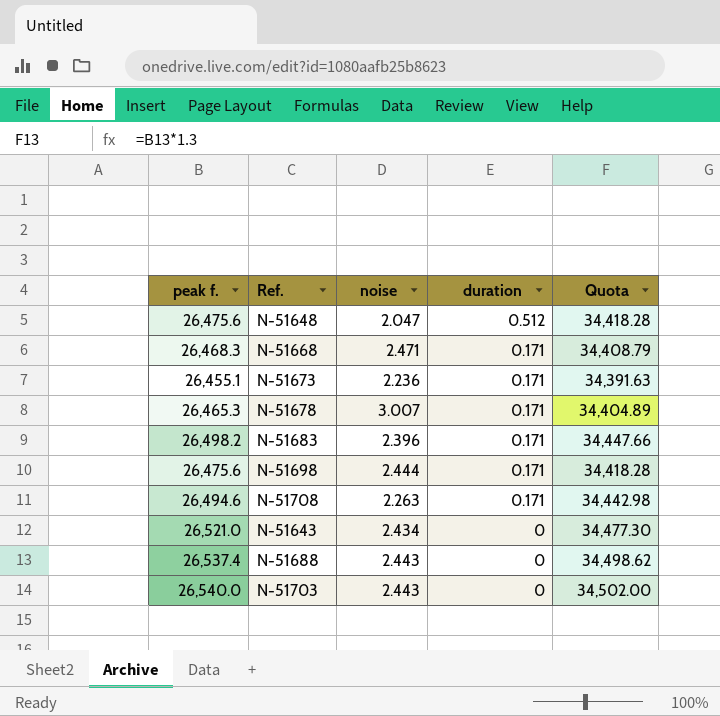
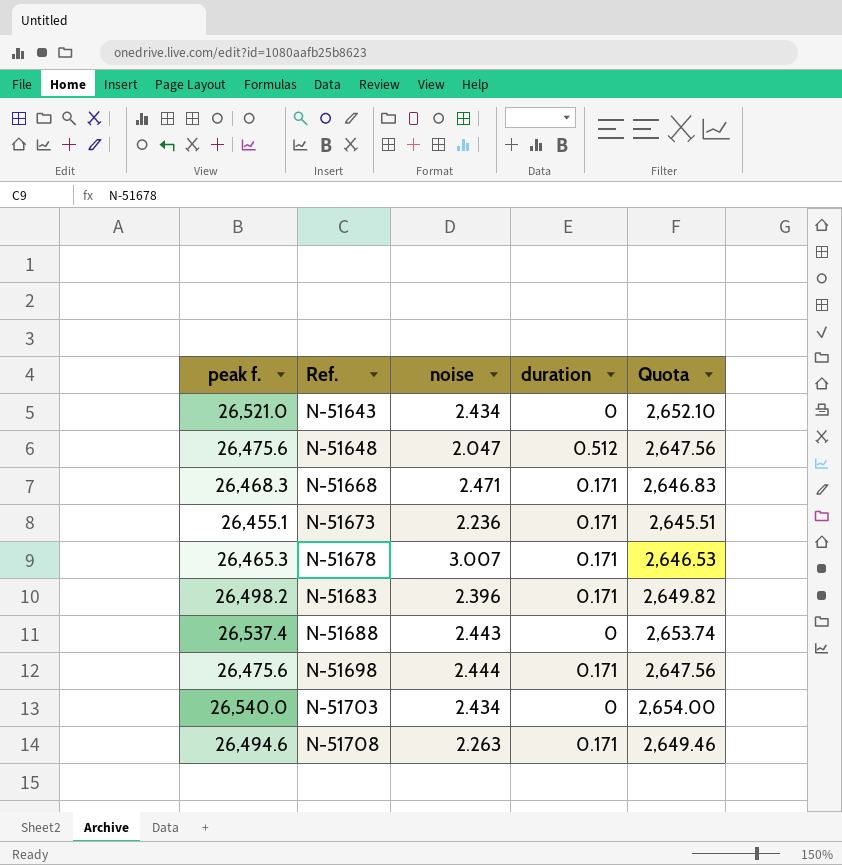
row order: duration descending -> Ref. ascending
column Quota | formula: [peak f.] * 1.3 -> [peak f.] * 0.1
N-51703 | noise: 2.443 -> 2.434

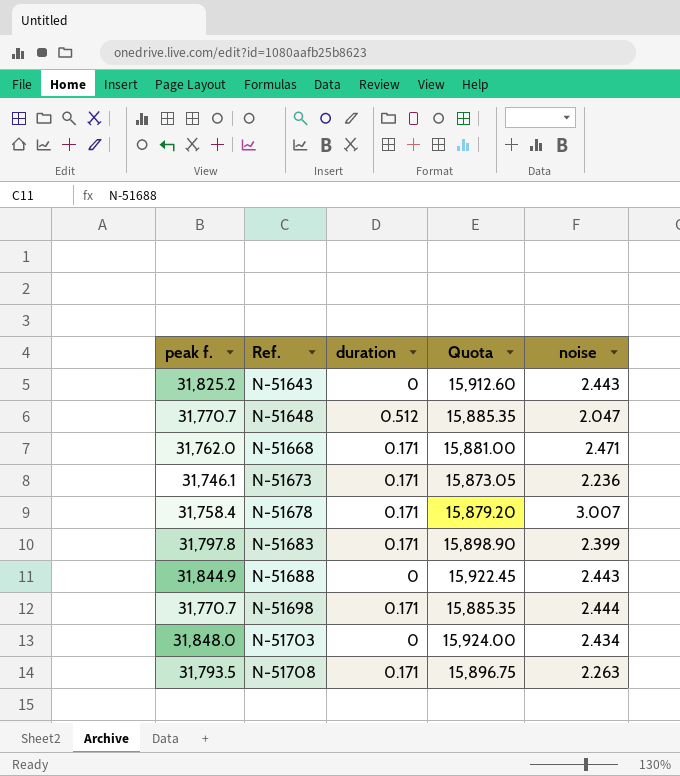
column Quota | formula: [peak f.] * 0.1 -> [peak f.] * 0.5
column noise | position: 3 -> 5
N-51643 | peak f.: 26,521.0 -> 31,825.2
N-51643 | noise: 2.434 -> 2.443
N-51648 | peak f.: 26,475.6 -> 31,770.7
N-51668 | peak f.: 26,468.3 -> 31,762.0
N-51673 | peak f.: 26,455.1 -> 31,746.1
N-51678 | peak f.: 26,465.3 -> 31,758.4
N-51683 | peak f.: 26,498.2 -> 31,797.8
N-51683 | noise: 2.396 -> 2.399
N-51688 | peak f.: 26,537.4 -> 31,844.9
N-51698 | peak f.: 26,475.6 -> 31,770.7
N-51703 | peak f.: 26,540.0 -> 31,848.0
N-51708 | peak f.: 26,494.6 -> 31,793.5

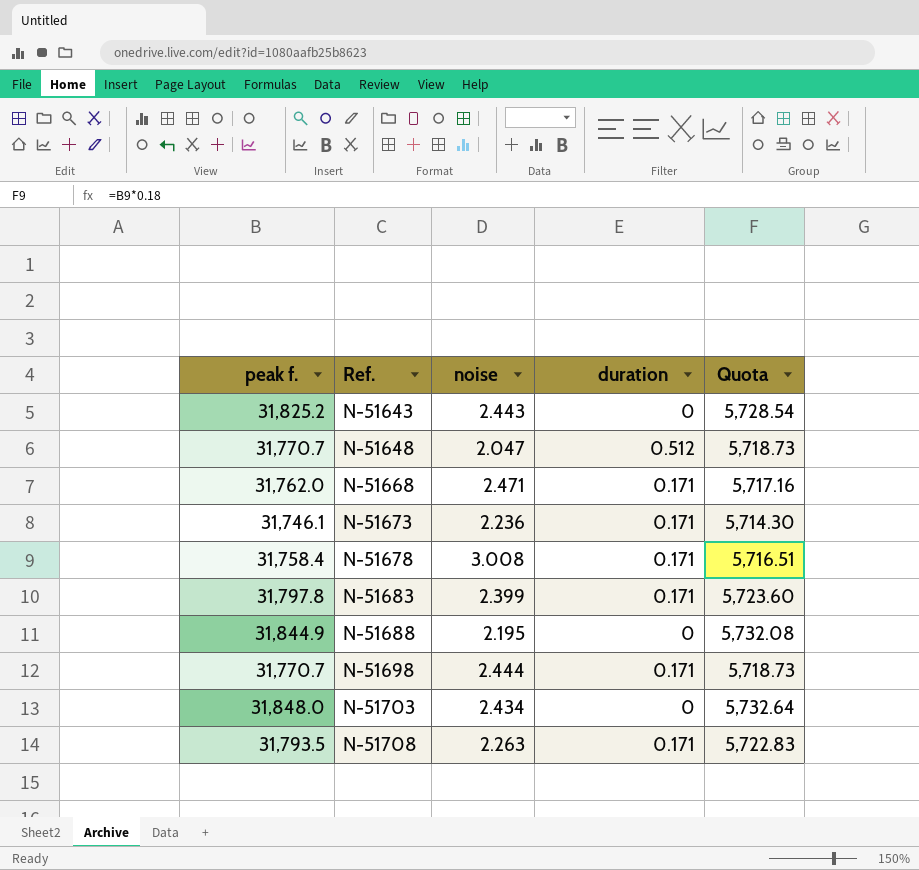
column noise | position: 5 -> 3
column Quota | formula: [peak f.] * 0.5 -> [peak f.] * 0.18
N-51678 | noise: 3.007 -> 3.008
N-51688 | noise: 2.443 -> 2.195

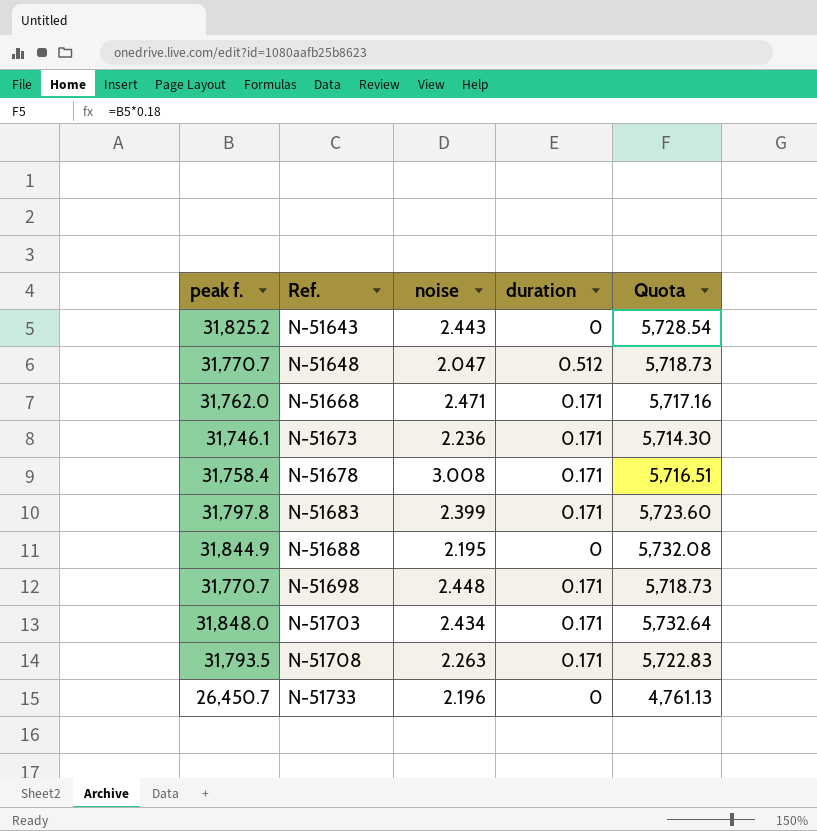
N-51698 | noise: 2.444 -> 2.448
N-51703 | duration: 0 -> 0.171
row N-51733: none -> 26,450.7 | 2.196 | 0 | 4,761.13

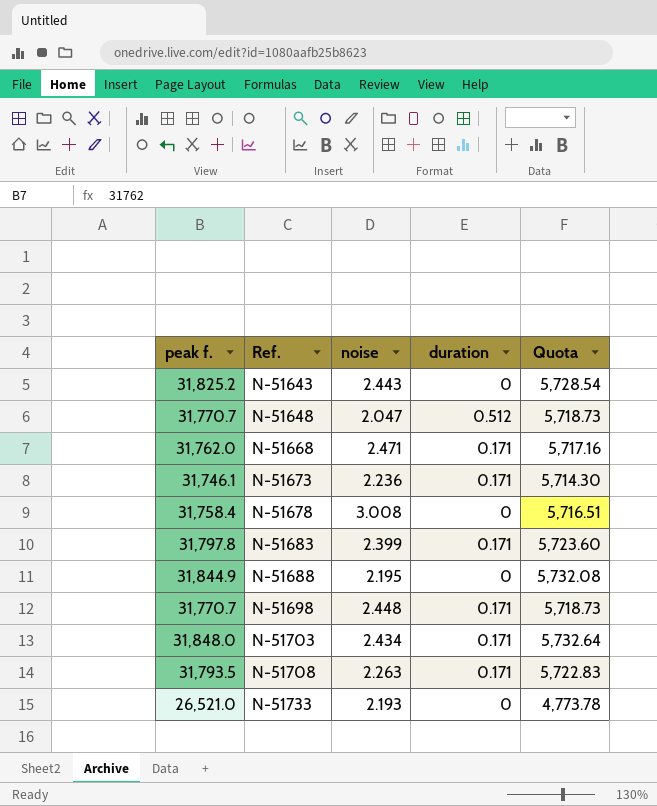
N-51678 | duration: 0.171 -> 0
N-51733 | peak f.: 26,450.7 -> 26,521.0
N-51733 | noise: 2.196 -> 2.193
N-51733 | Quota: 4,761.13 -> 4,773.78

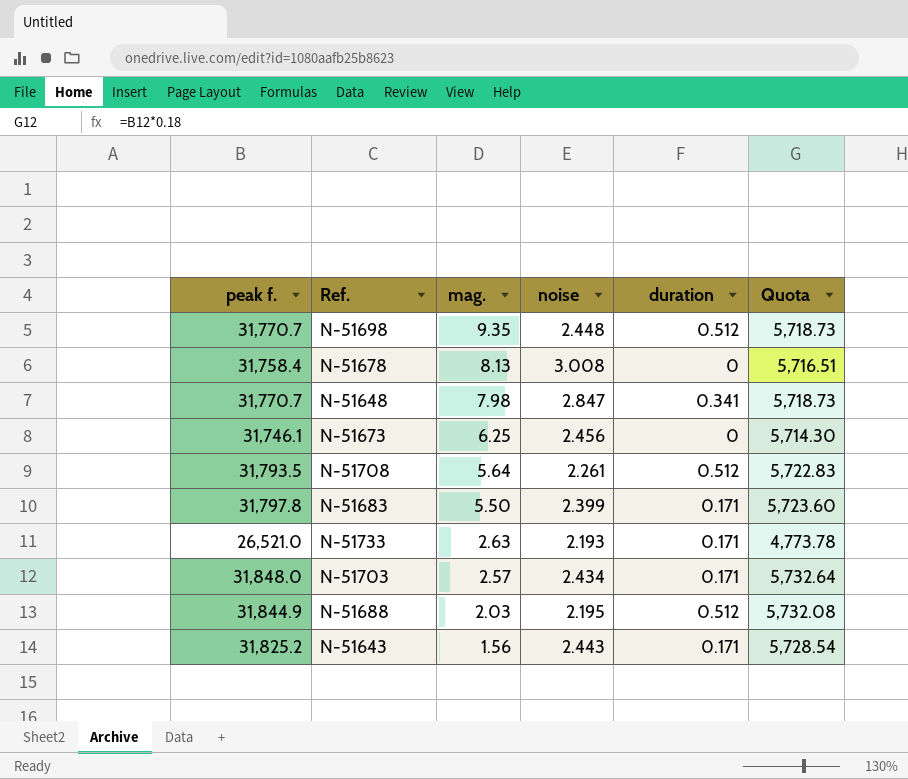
row order: Ref. ascending -> mag. descending
column mag. | position: none -> 3
row N-51668: 31,762.0 | 2.471 | 0.171 | 5,717.16 -> none
N-51698 | duration: 0.171 -> 0.512
N-51648 | noise: 2.047 -> 2.847
N-51648 | duration: 0.512 -> 0.341
N-51673 | noise: 2.236 -> 2.456
N-51673 | duration: 0.171 -> 0
N-51708 | noise: 2.263 -> 2.261
N-51708 | duration: 0.171 -> 0.512
N-51733 | duration: 0 -> 0.171
N-51688 | duration: 0 -> 0.512
N-51643 | duration: 0 -> 0.171

